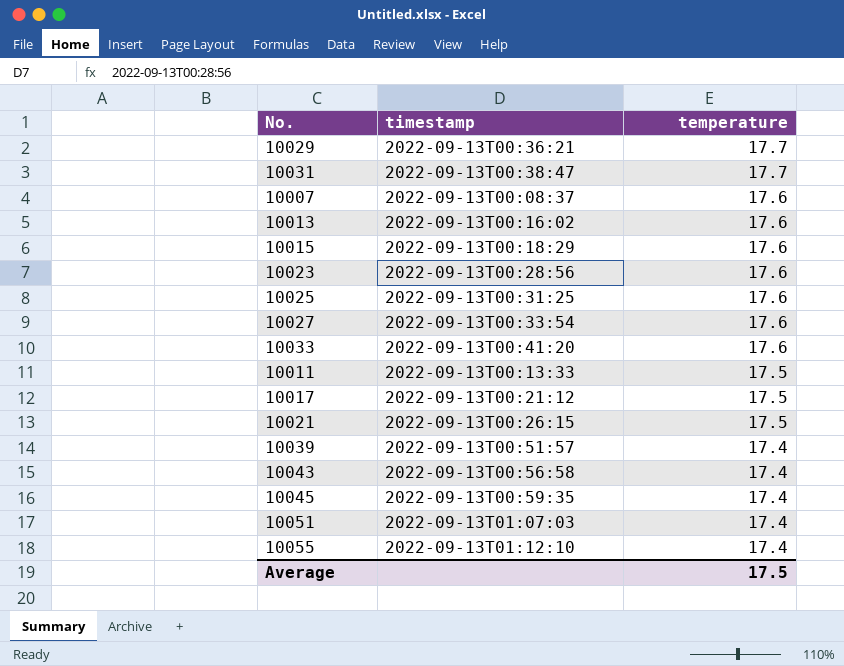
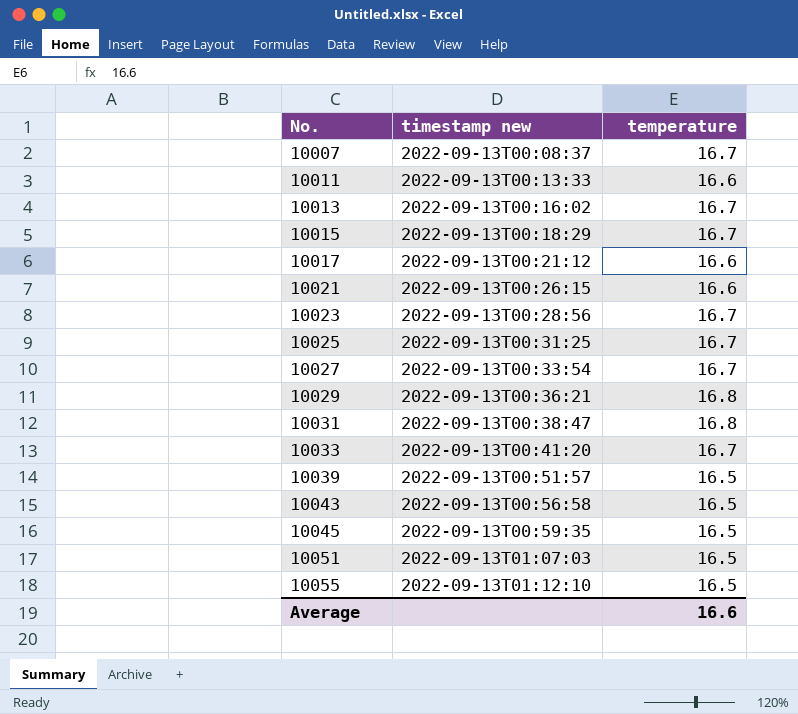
row order: temperature descending -> No. ascending
column name: timestamp -> timestamp new
10007 | temperature: 17.6 -> 16.7
10011 | temperature: 17.5 -> 16.6
10013 | temperature: 17.6 -> 16.7
10015 | temperature: 17.6 -> 16.7
10017 | temperature: 17.5 -> 16.6
10021 | temperature: 17.5 -> 16.6
10023 | temperature: 17.6 -> 16.7
10025 | temperature: 17.6 -> 16.7
10027 | temperature: 17.6 -> 16.7
10029 | temperature: 17.7 -> 16.8
10031 | temperature: 17.7 -> 16.8
10033 | temperature: 17.6 -> 16.7
10039 | temperature: 17.4 -> 16.5
10043 | temperature: 17.4 -> 16.5
10045 | temperature: 17.4 -> 16.5
10051 | temperature: 17.4 -> 16.5
10055 | temperature: 17.4 -> 16.5
Average | temperature: 17.5 -> 16.6

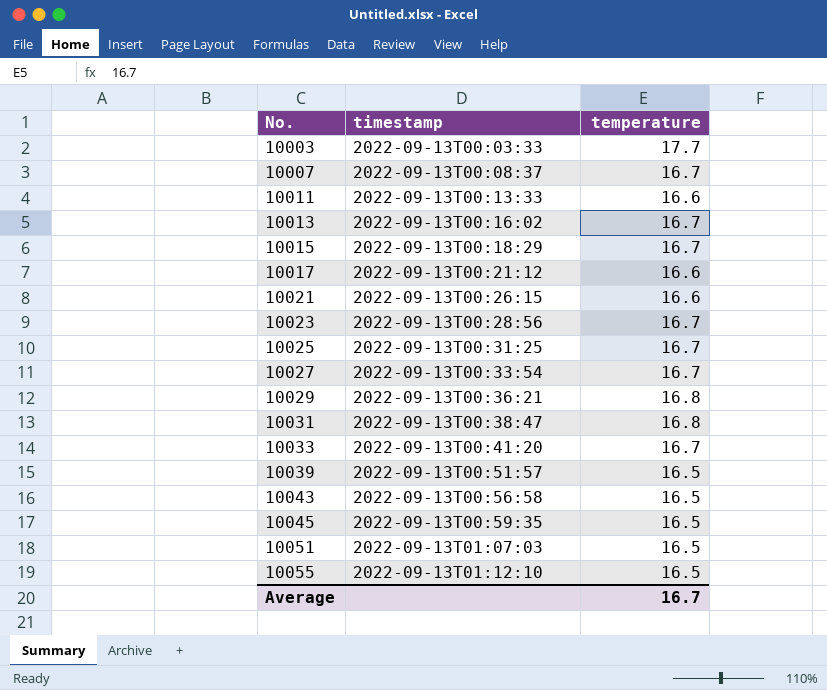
column name: timestamp new -> timestamp
row 10003: none -> 2022-09-13T00:03:33 | 17.7
Average | temperature: 16.6 -> 16.7

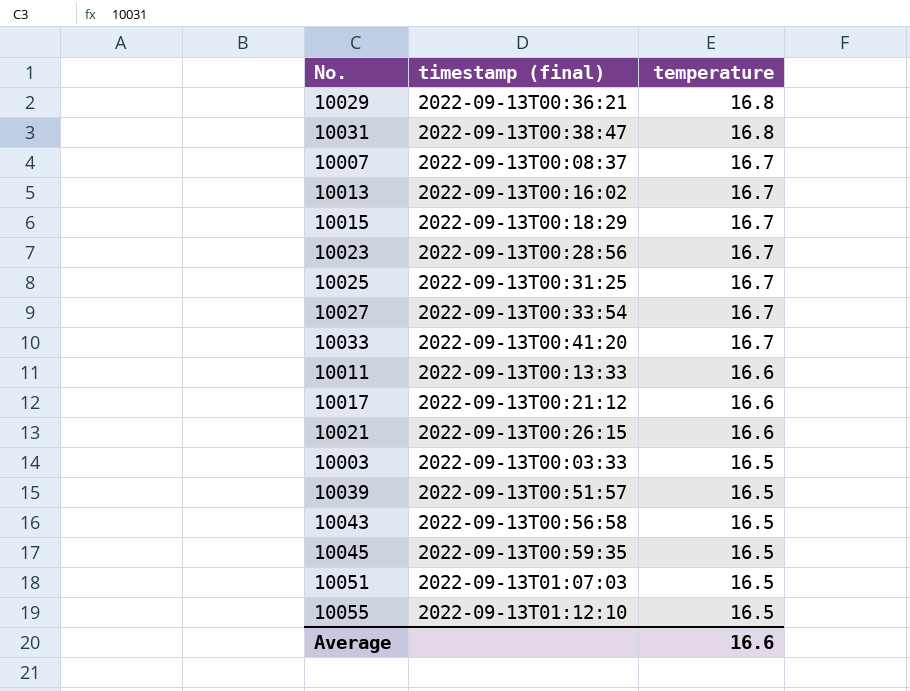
row order: No. ascending -> temperature descending
column name: timestamp -> timestamp (final)
10003 | temperature: 17.7 -> 16.5
Average | temperature: 16.7 -> 16.6

